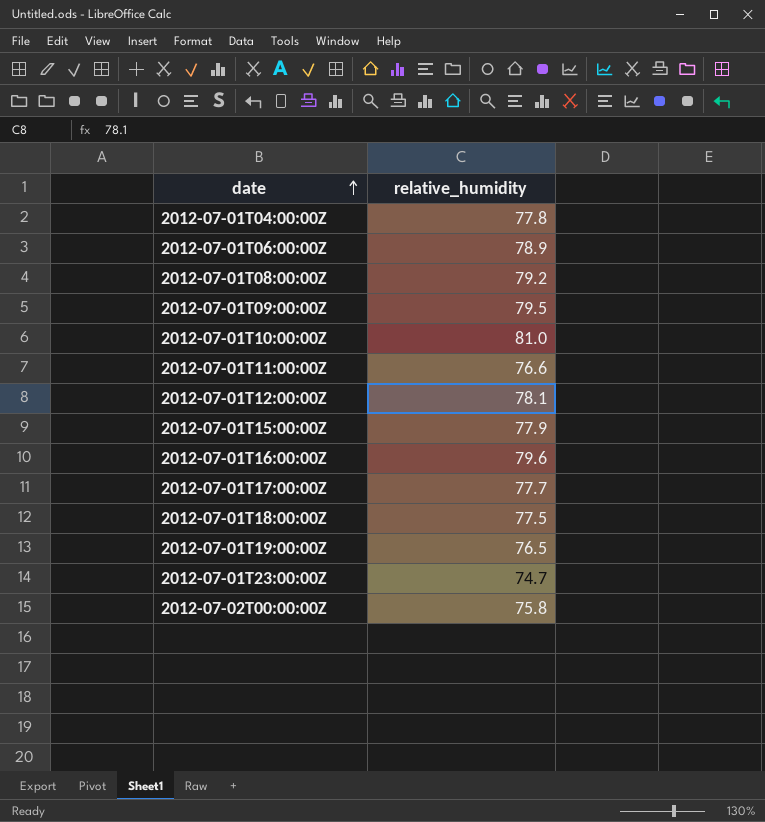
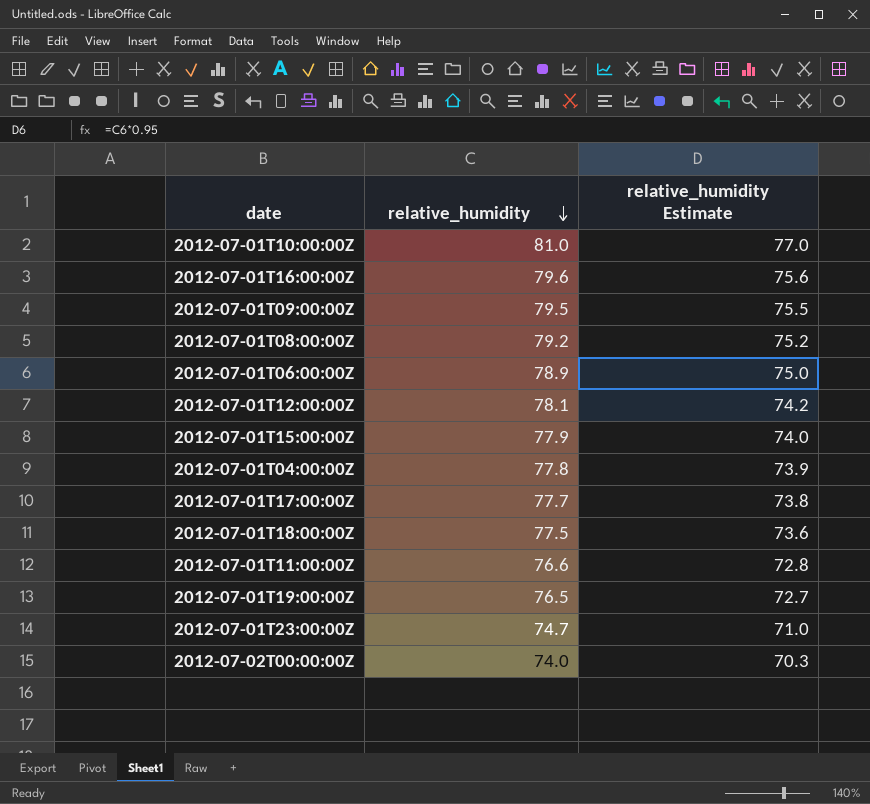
row order: date ascending -> relative_humidity descending
column relative_humidity Estimate | formula: none -> [relative_humidity] * 0.95
2012-07-02T00:00:00Z | relative_humidity: 75.8 -> 74.0

